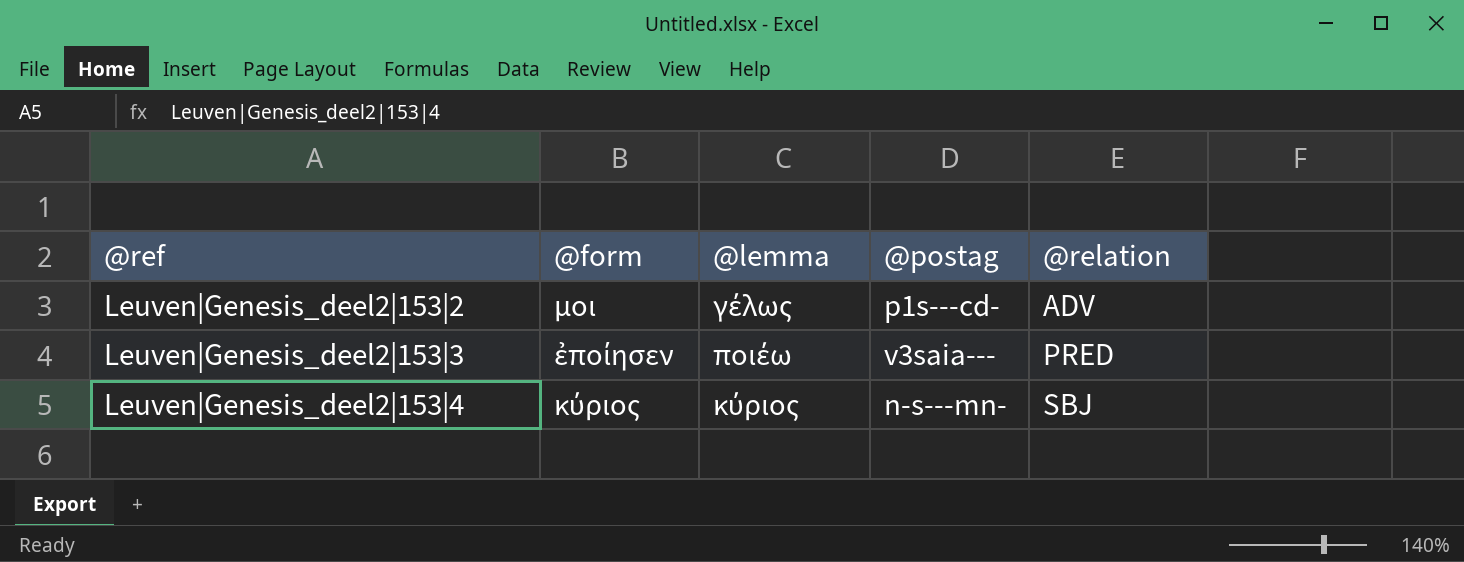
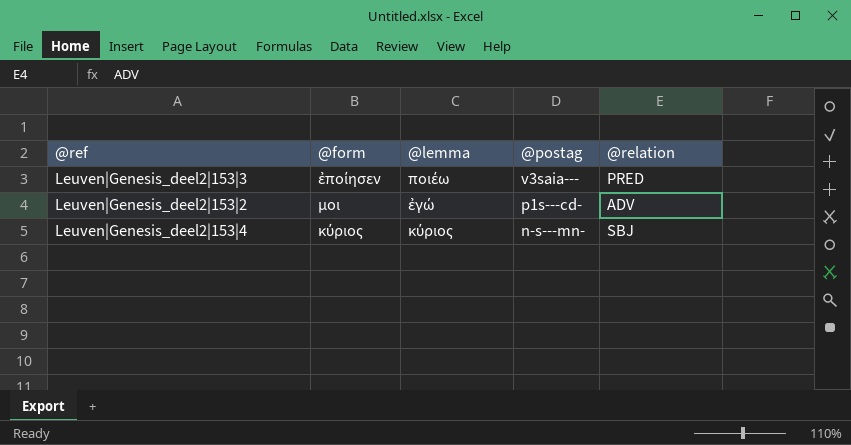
row order: @ref ascending -> @postag descending
Leuven|Genesis_deel2|153|2 | @lemma: γέλως -> ἐγώ

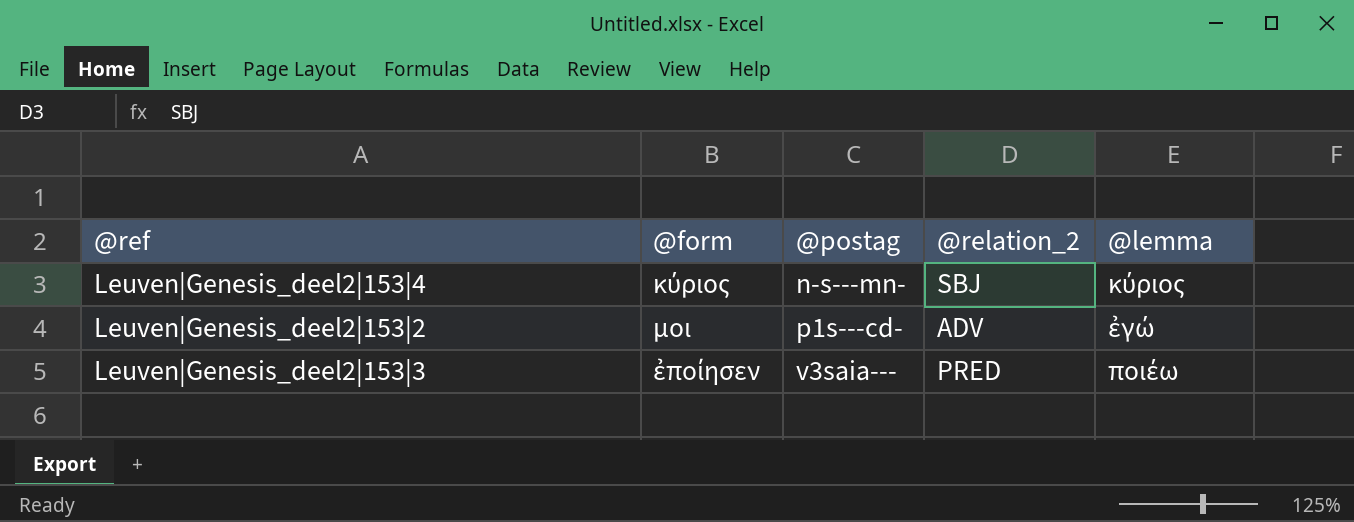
row order: @postag descending -> @postag ascending
column name: @relation -> @relation_2
column @lemma | position: 3 -> 5

